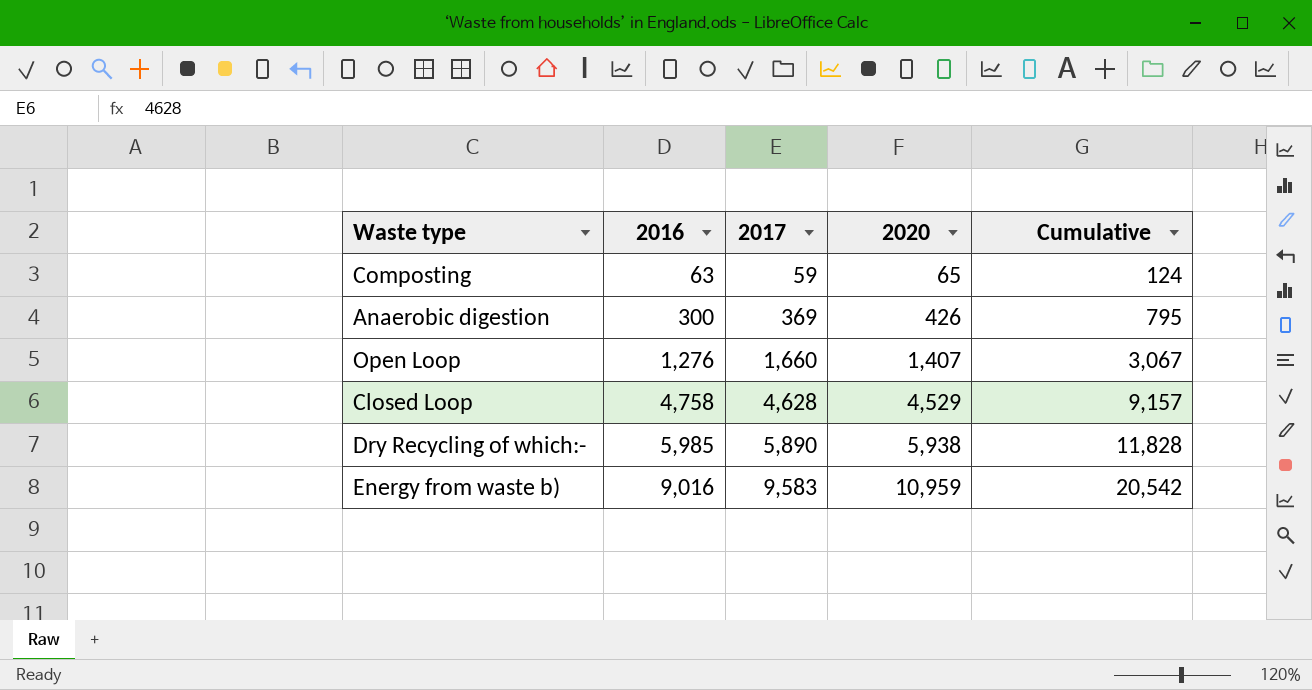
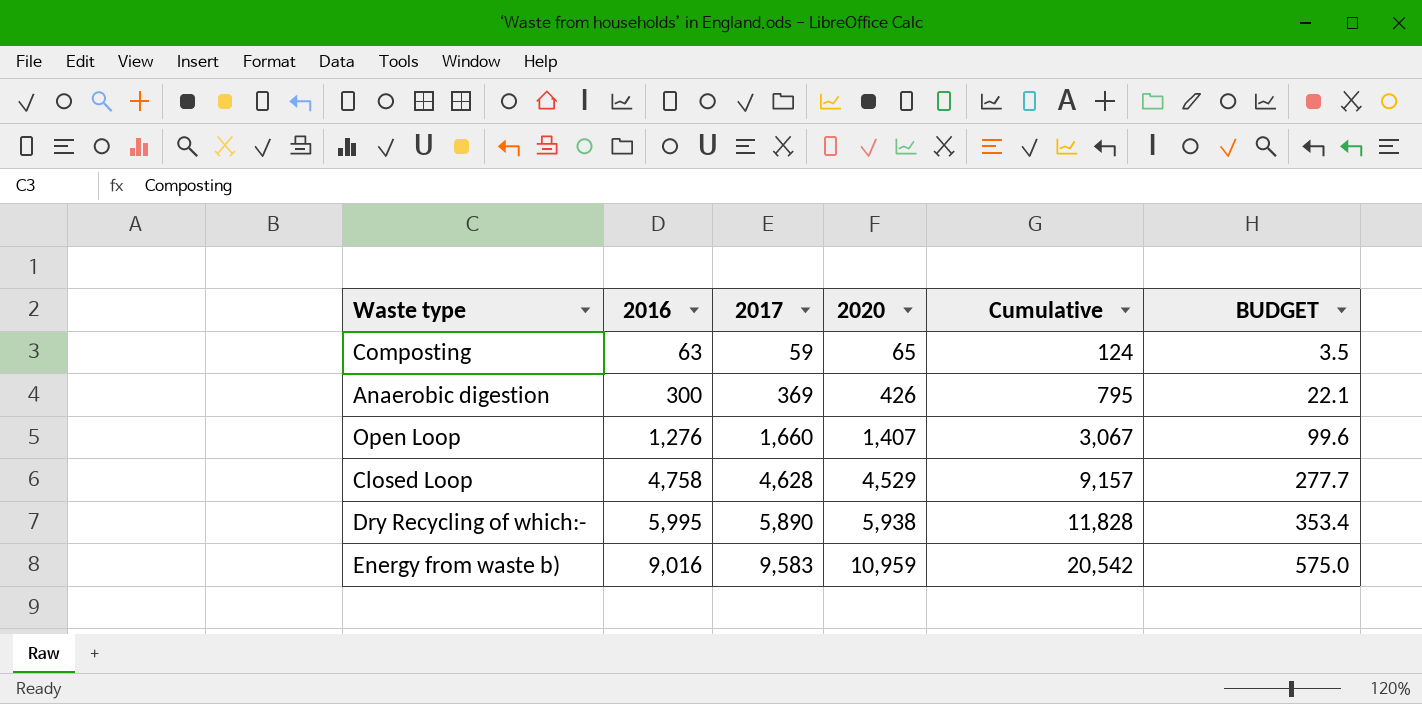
column BUDGET | formula: none -> [2017] * 0.06
Dry Recycling of which:- | 2016: 5,985 -> 5,995

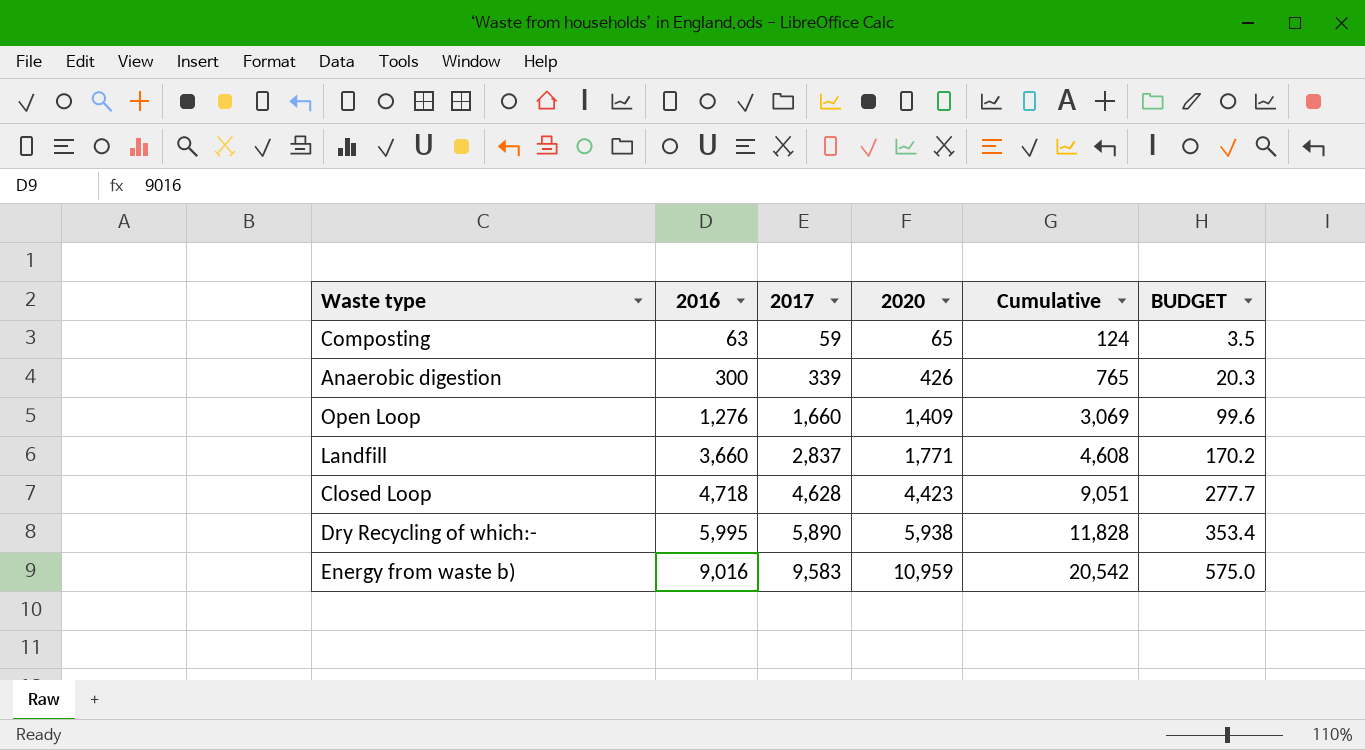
Anaerobic digestion | 2017: 369 -> 339
Anaerobic digestion | Cumulative: 795 -> 765
Anaerobic digestion | BUDGET: 22.1 -> 20.3
Open Loop | 2020: 1,407 -> 1,409
Open Loop | Cumulative: 3,067 -> 3,069
row Landfill: none -> 3,660 | 2,837 | 1,771 | 4,608 | 170.2
Closed Loop | 2016: 4,758 -> 4,718
Closed Loop | 2020: 4,529 -> 4,423
Closed Loop | Cumulative: 9,157 -> 9,051

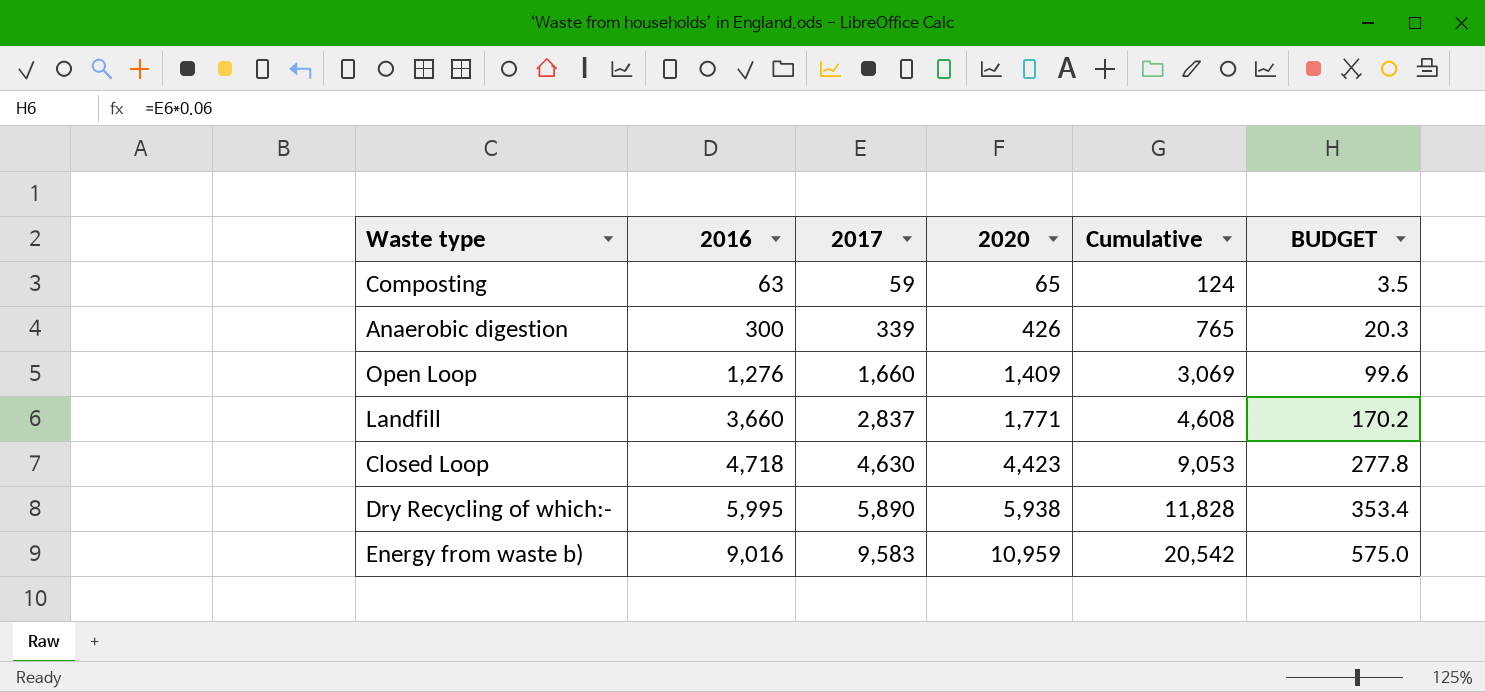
Closed Loop | 2017: 4,628 -> 4,630
Closed Loop | Cumulative: 9,051 -> 9,053
Closed Loop | BUDGET: 277.7 -> 277.8

